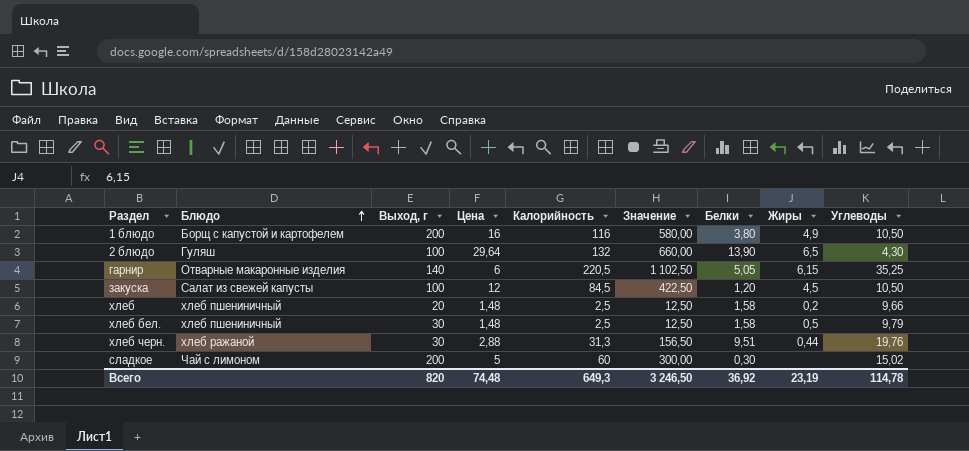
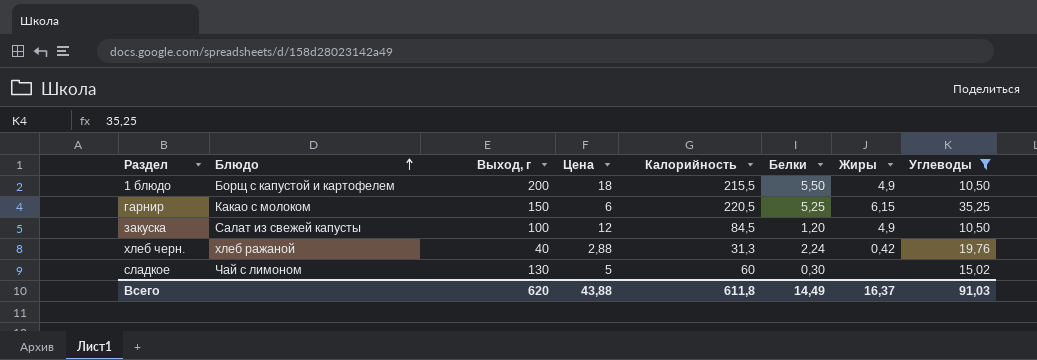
filter: none -> Углеводы >= 10,50
column Значение | formula: [Калорийность] * 5 -> none
1 блюдо | Цена: 16 -> 18
1 блюдо | Калорийность: 116 -> 215,5
1 блюдо | Белки: 3,80 -> 5,50
гарнир | Блюдо: Отварные макаронные изделия -> Какао с молоком
гарнир | Выход, г: 140 -> 150
гарнир | Белки: 5,05 -> 5,25
закуска | Жиры: 4,5 -> 4,9
хлеб черн. | Выход, г: 30 -> 40
хлеб черн. | Белки: 9,51 -> 2,24
хлеб черн. | Жиры: 0,44 -> 0,42
сладкое | Выход, г: 200 -> 130
Всего | Выход, г: 820 -> 620
Всего | Цена: 74,48 -> 43,88
Всего | Калорийность: 649,3 -> 611,8
Всего | Белки: 36,92 -> 14,49
Всего | Жиры: 23,19 -> 16,37
Всего | Углеводы: 114,78 -> 91,03

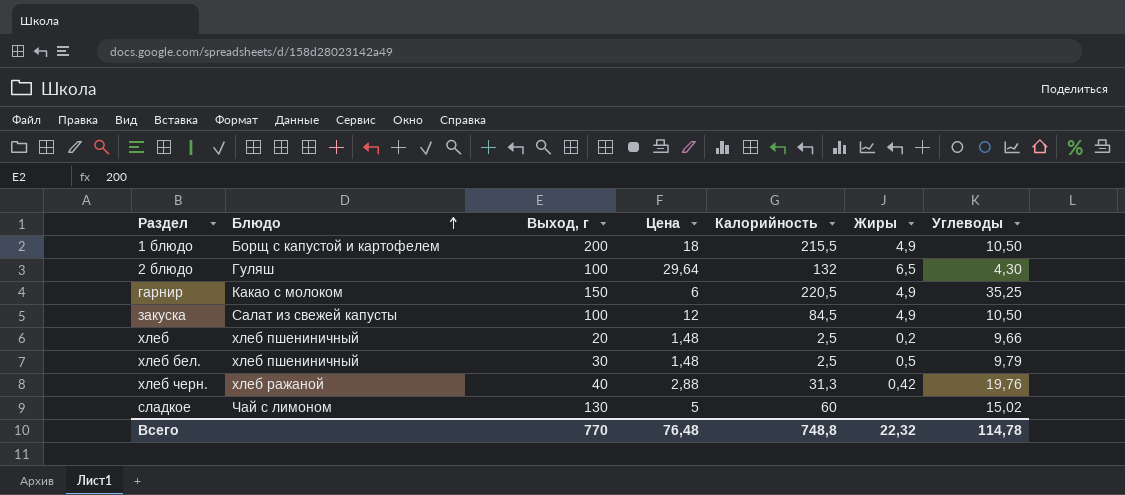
filter: Углеводы >= 10,50 -> none
column Белки | position: 6 -> none
гарнир | Жиры: 6,15 -> 4,9
Всего | Выход, г: 620 -> 770
Всего | Цена: 43,88 -> 76,48
Всего | Калорийность: 611,8 -> 748,8
Всего | Жиры: 16,37 -> 22,32
Всего | Углеводы: 91,03 -> 114,78

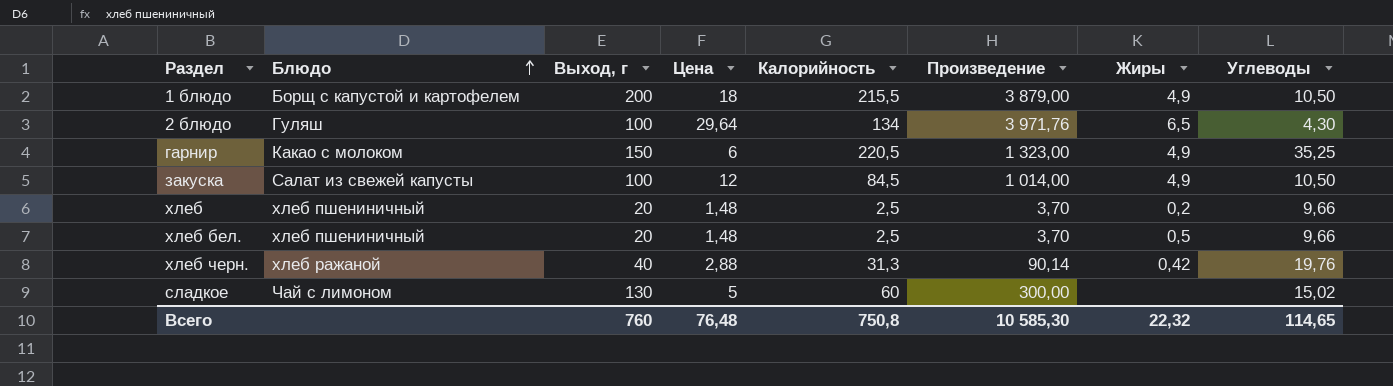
column Произведение | formula: none -> [Цена] * [Калорийность]
2 блюдо | Калорийность: 132 -> 134
хлеб бел. | Выход, г: 30 -> 20
хлеб бел. | Углеводы: 9,79 -> 9,66
Всего | Выход, г: 770 -> 760
Всего | Калорийность: 748,8 -> 750,8
Всего | Углеводы: 114,78 -> 114,65

